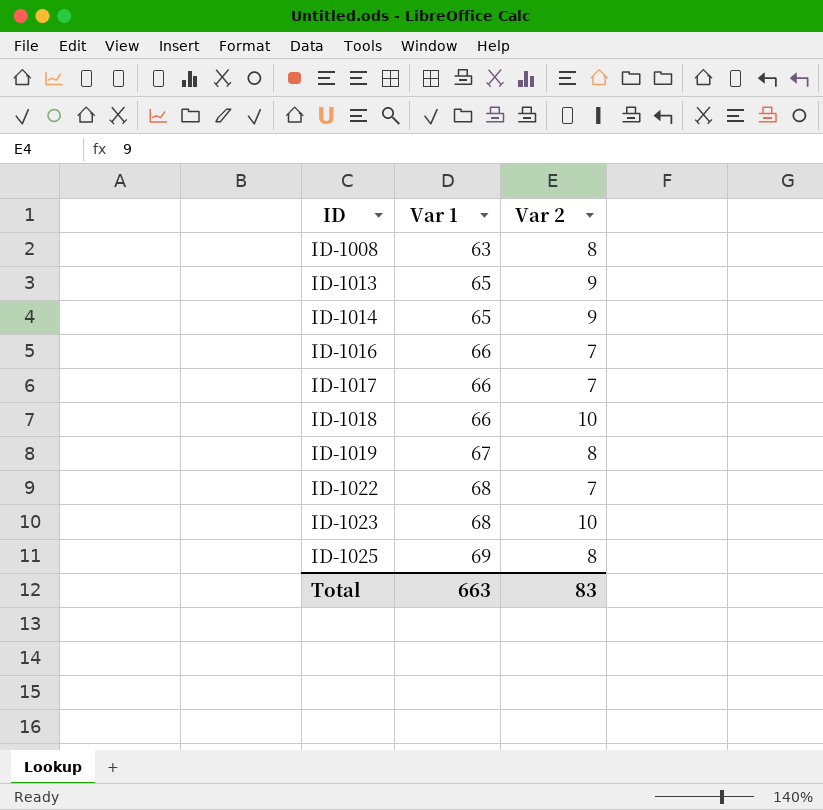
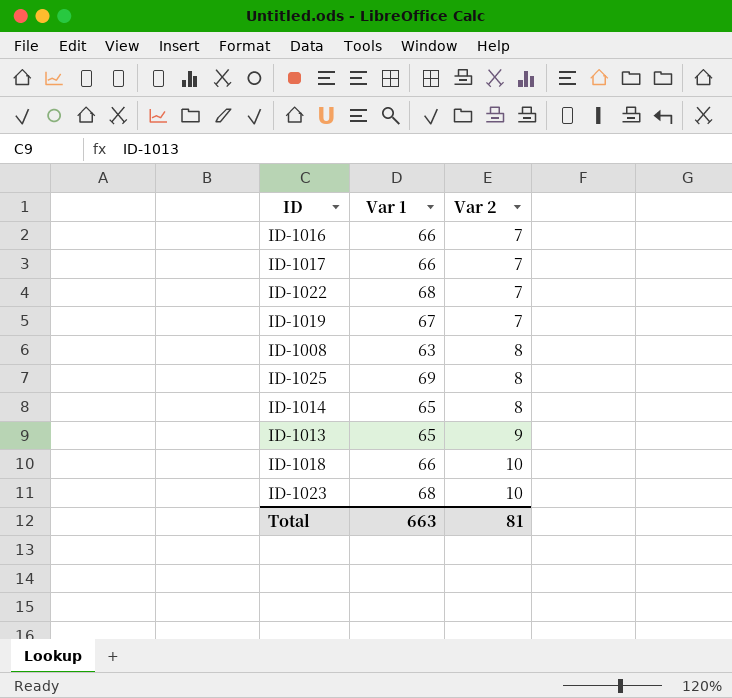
row order: ID ascending -> Var 2 ascending
ID-1019 | Var 2: 8 -> 7
ID-1014 | Var 2: 9 -> 8
Total | Var 2: 83 -> 81

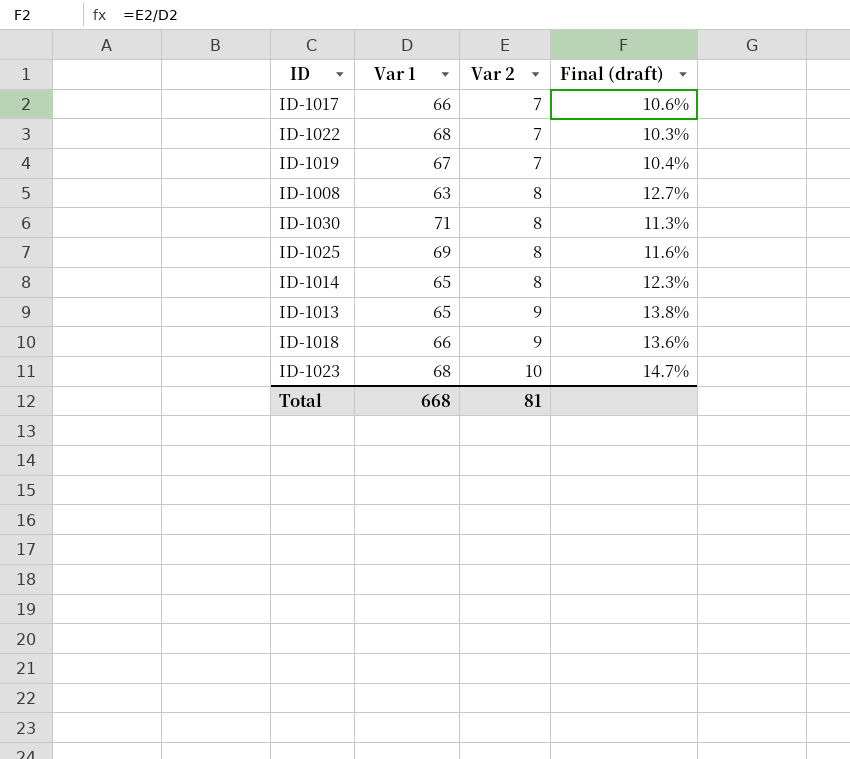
column Final (draft) | formula: none -> [Var 2] / [Var 1]
row ID-1016: 66 | 7 -> none
row ID-1030: none -> 71 | 8 | 11.3%
ID-1018 | Var 2: 10 -> 9
Total | Var 1: 663 -> 668

